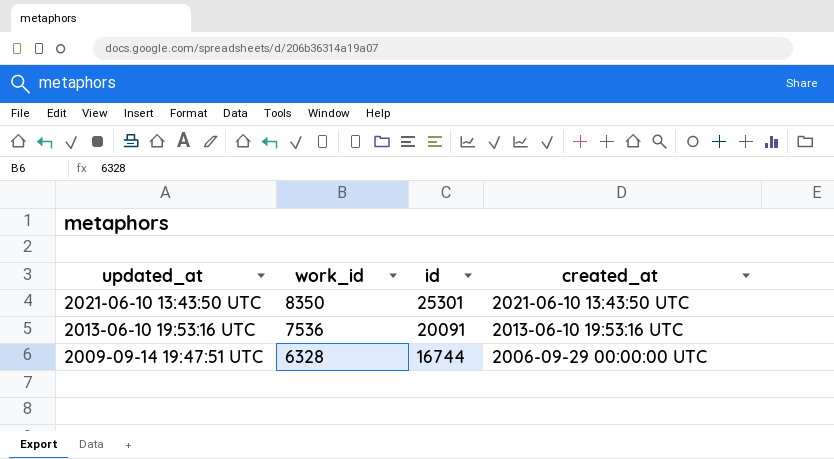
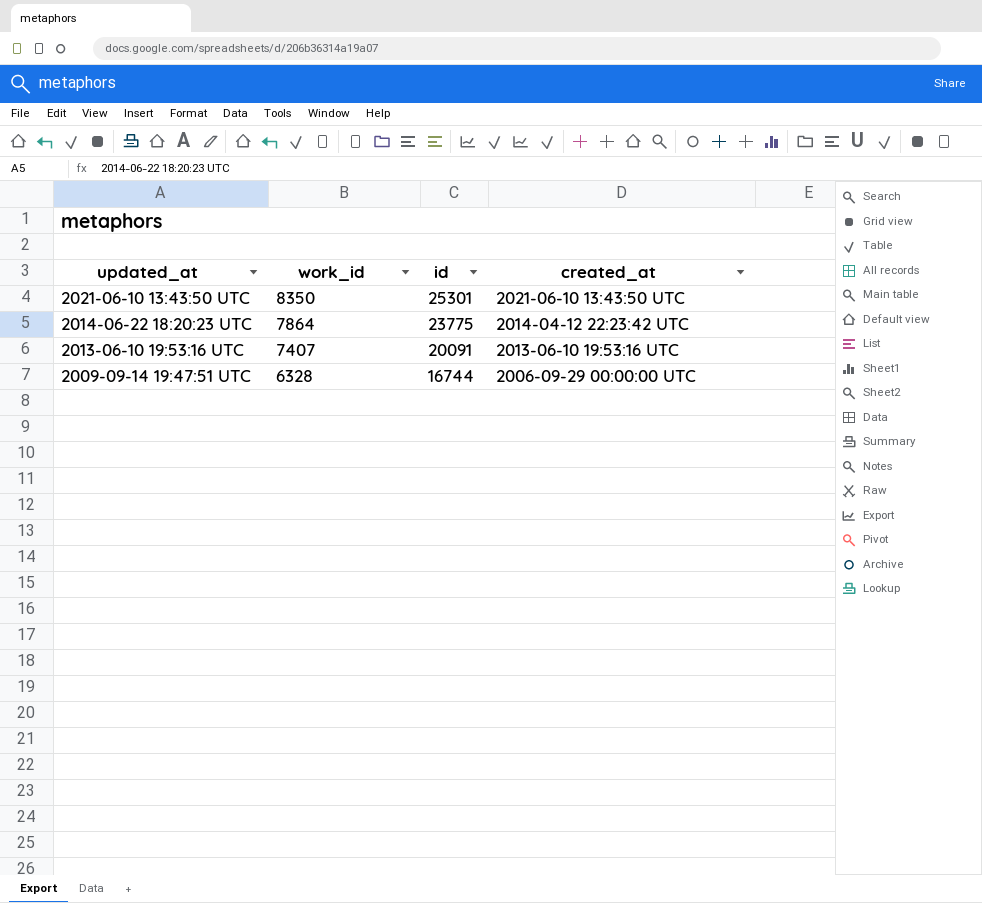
row 2014-06-22 18:20:23 UTC: none -> 7864 | 23775 | 2014-04-12 22:23:42 UTC
2013-06-10 19:53:16 UTC | work_id: 7536 -> 7407

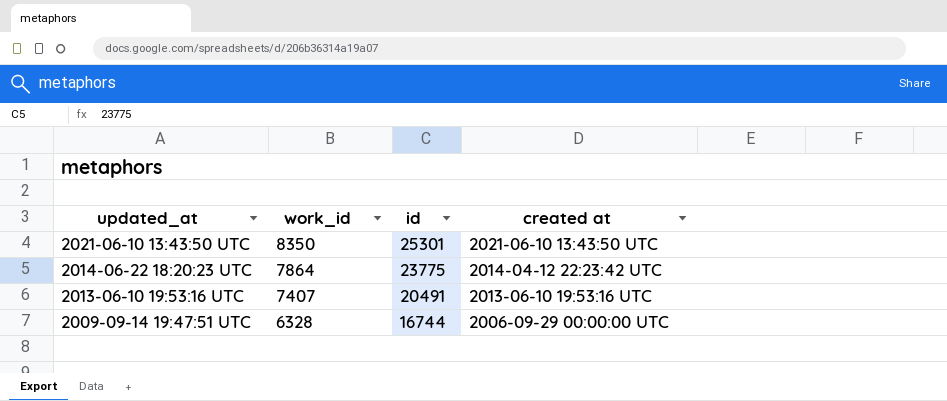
column name: created_at -> created at
2013-06-10 19:53:16 UTC | id: 20091 -> 20491

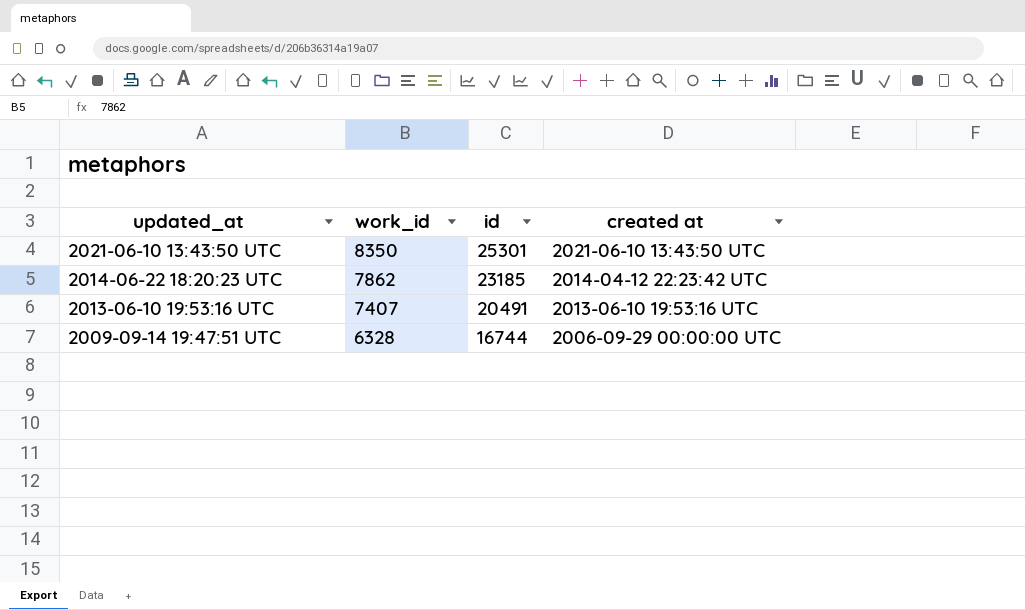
2014-06-22 18:20:23 UTC | work_id: 7864 -> 7862
2014-06-22 18:20:23 UTC | id: 23775 -> 23185

